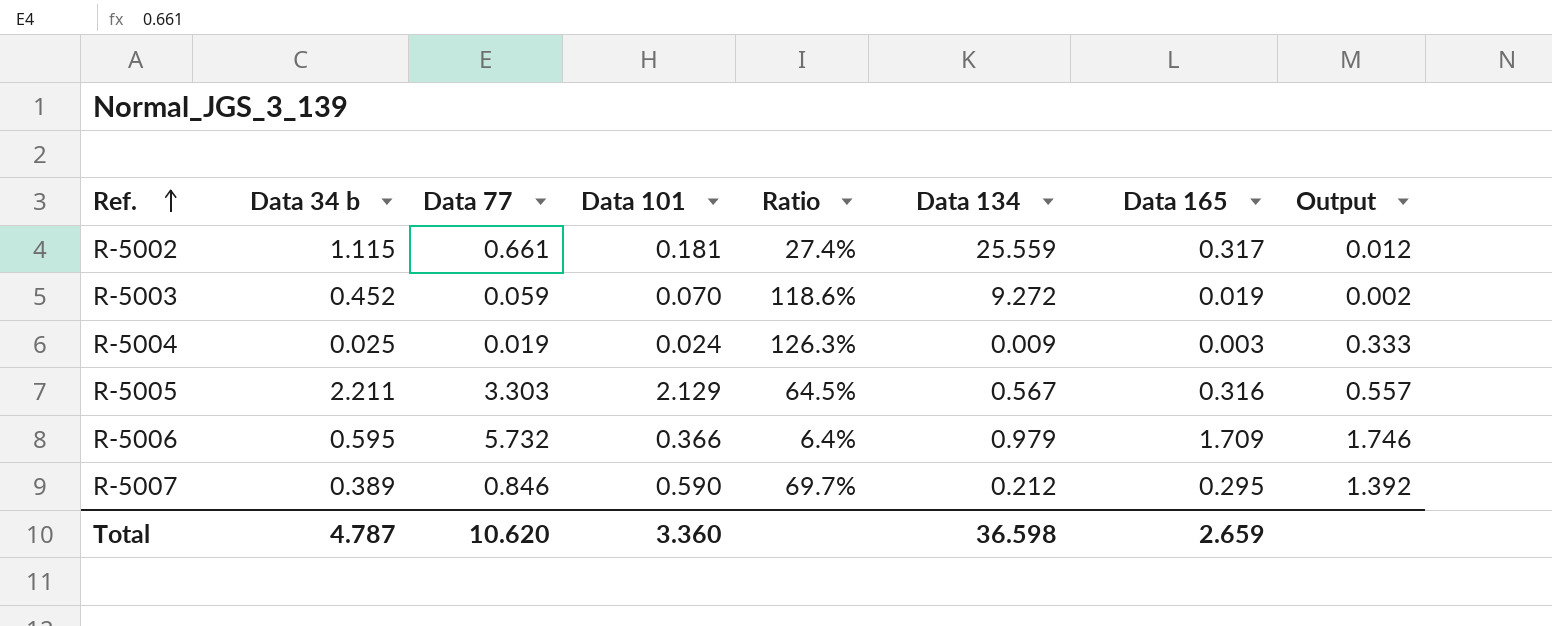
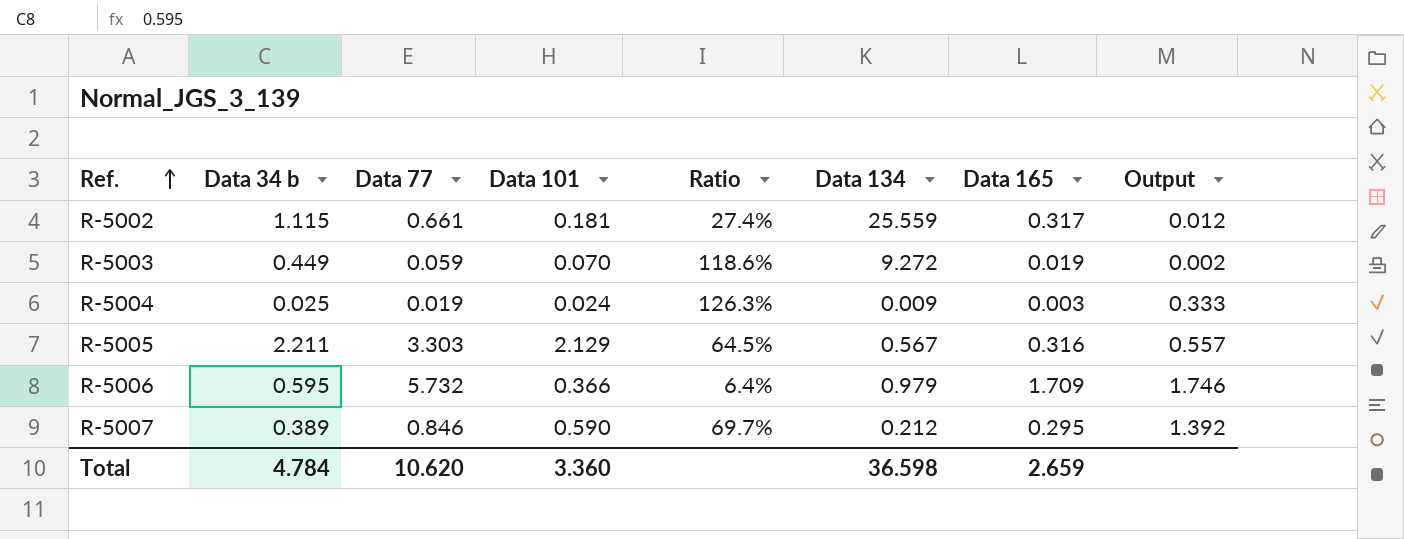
R-5003 | Data 34 b: 0.452 -> 0.449
Total | Data 34 b: 4.787 -> 4.784

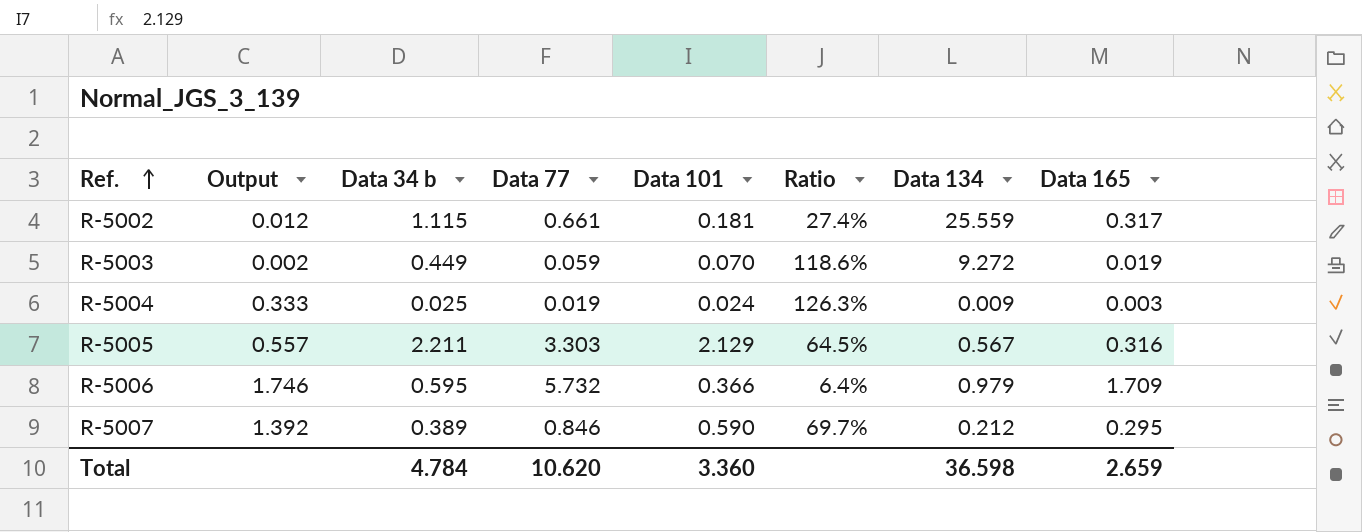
column Output | position: 8 -> 2

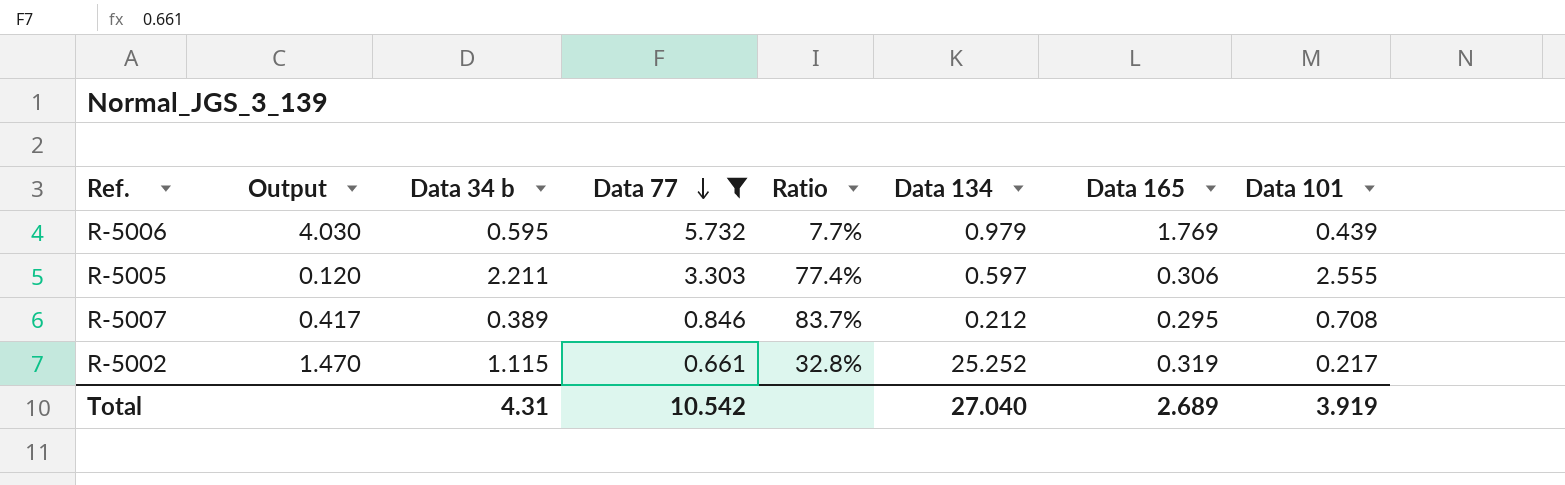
filter: none -> Data 77 >= 0.661
row order: Ref. ascending -> Data 77 descending
column Output | formula: [Data 165] / [Data 134] -> [Data 165] / [Data 101]
column Data 101 | position: 5 -> 8
R-5006 | Ratio: 6.4% -> 7.7%
R-5006 | Data 165: 1.709 -> 1.769
R-5006 | Data 101: 0.366 -> 0.439
R-5005 | Ratio: 64.5% -> 77.4%
R-5005 | Data 134: 0.567 -> 0.597
R-5005 | Data 165: 0.316 -> 0.306
R-5005 | Data 101: 2.129 -> 2.555
R-5007 | Ratio: 69.7% -> 83.7%
R-5007 | Data 101: 0.590 -> 0.708
R-5002 | Ratio: 27.4% -> 32.8%
R-5002 | Data 134: 25.559 -> 25.252
R-5002 | Data 165: 0.317 -> 0.319
R-5002 | Data 101: 0.181 -> 0.217
Total | Data 34 b: 4.784 -> 4.31
Total | Data 77: 10.620 -> 10.542
Total | Data 134: 36.598 -> 27.040
Total | Data 165: 2.659 -> 2.689
Total | Data 101: 3.360 -> 3.919

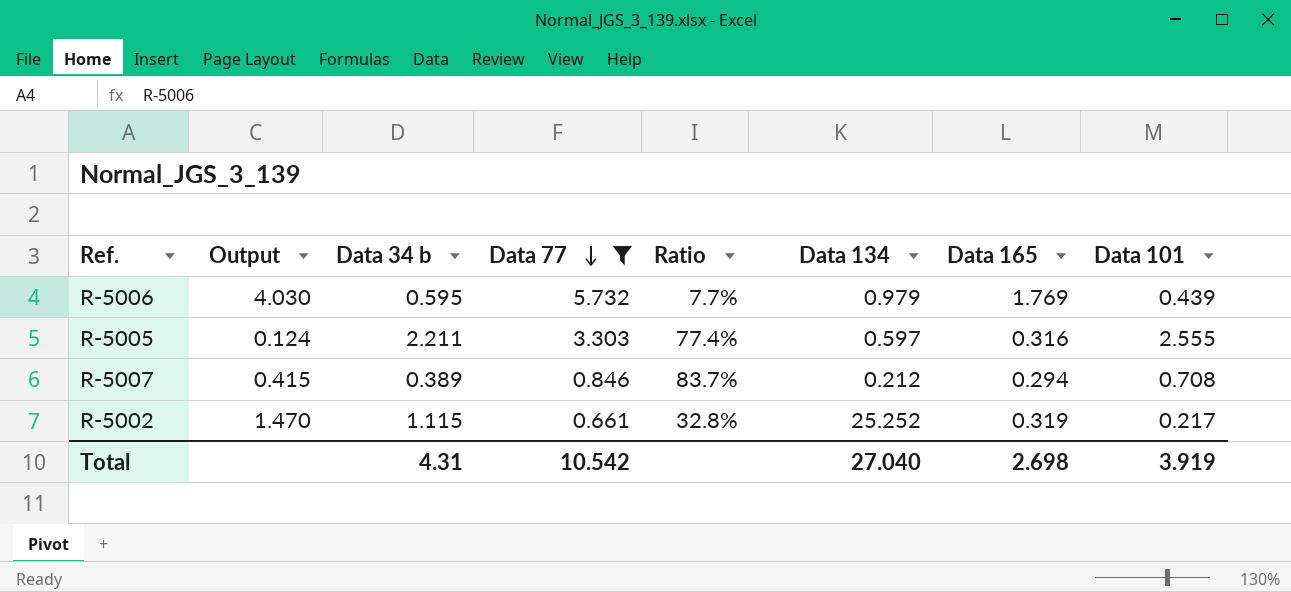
R-5005 | Output: 0.120 -> 0.124
R-5005 | Data 165: 0.306 -> 0.316
R-5007 | Output: 0.417 -> 0.415
R-5007 | Data 165: 0.295 -> 0.294
Total | Data 165: 2.689 -> 2.698

